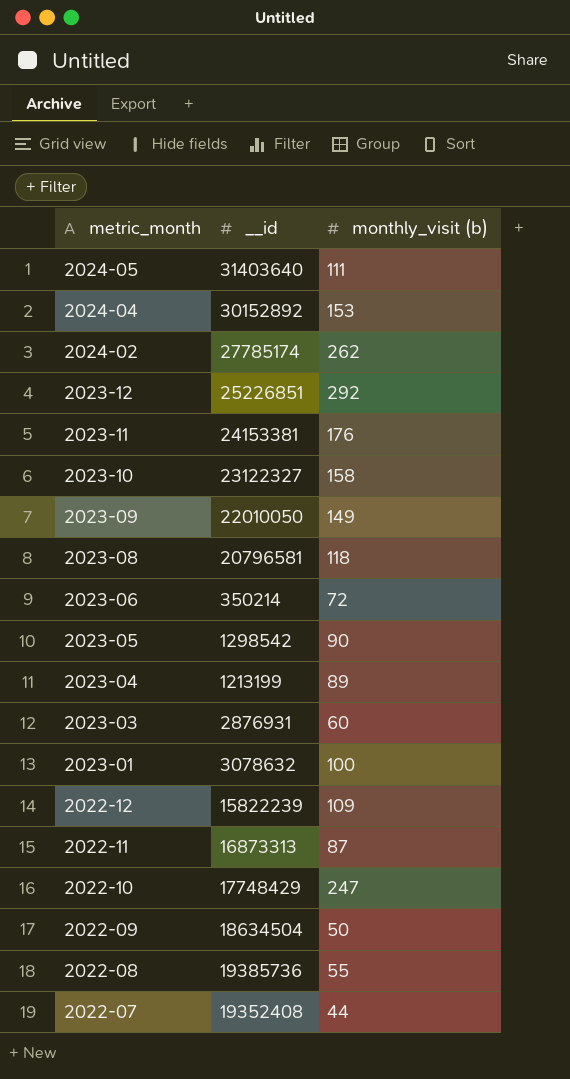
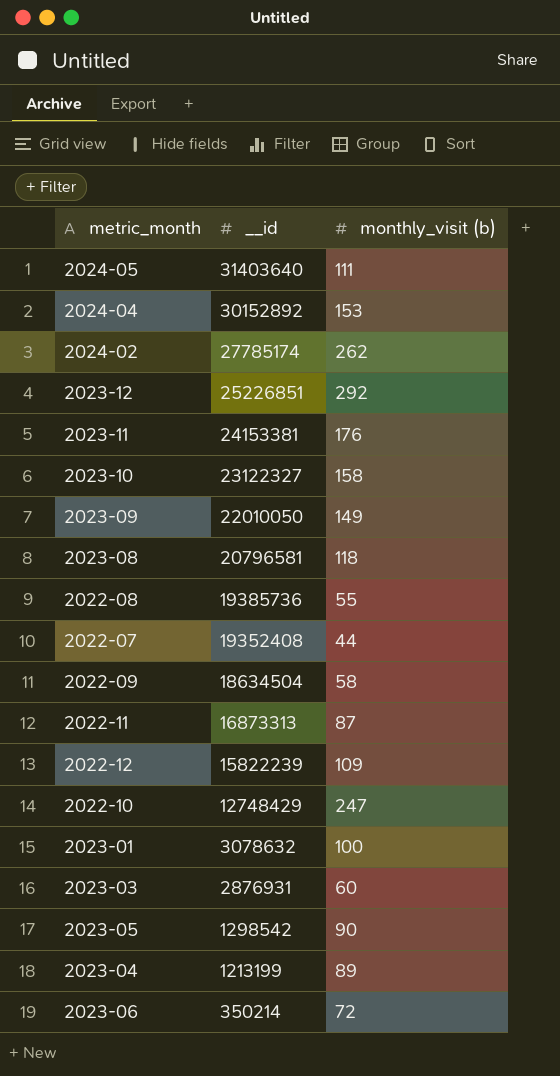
row order: metric_month descending -> __id descending
2022-09 | monthly_visit (b): 50 -> 58
2022-10 | __id: 17748429 -> 12748429

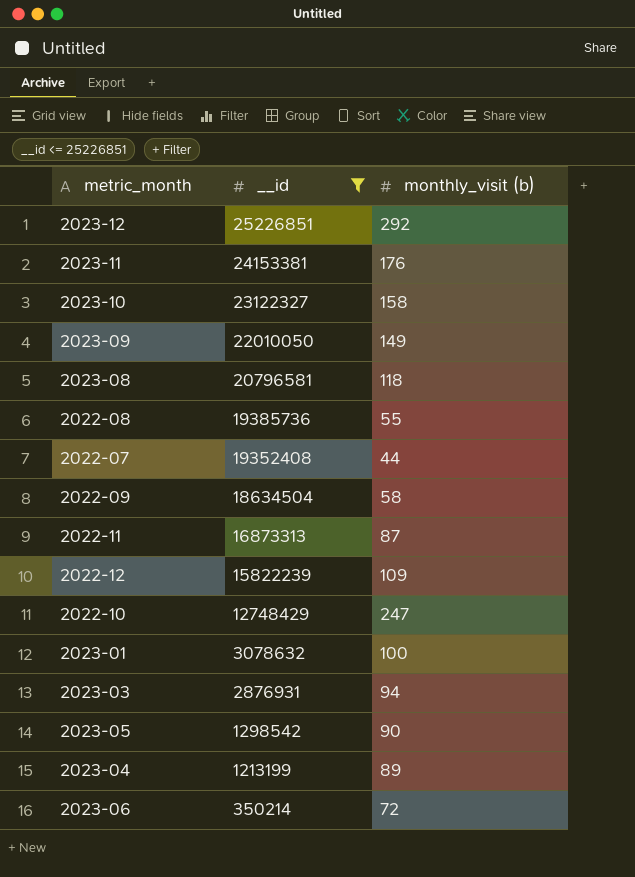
filter: none -> __id <= 25226851
2023-03 | monthly_visit (b): 60 -> 94

